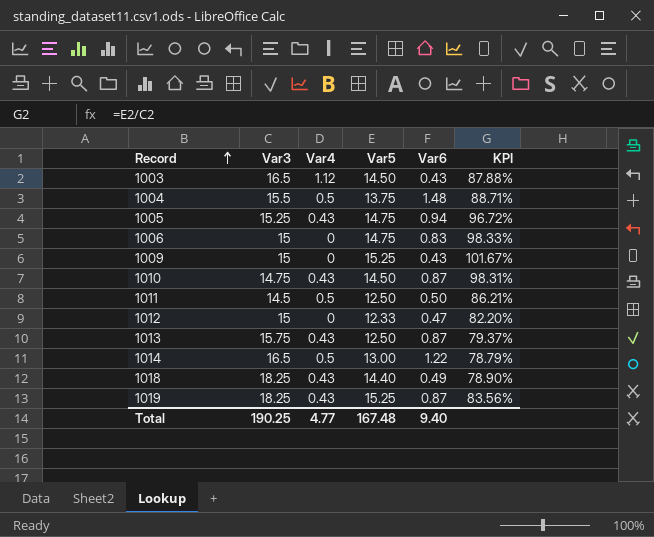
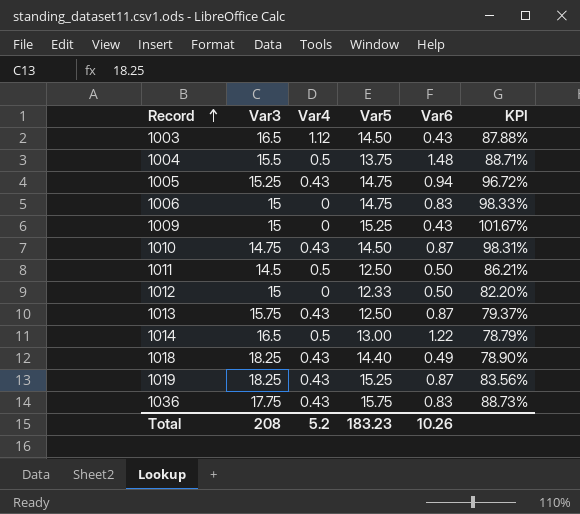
1012 | Var6: 0.47 -> 0.50
row 1036: none -> 17.75 | 0.43 | 15.75 | 0.83 | 88.73%
Total | Var3: 190.25 -> 208
Total | Var4: 4.77 -> 5.2
Total | Var5: 167.48 -> 183.23
Total | Var6: 9.40 -> 10.26

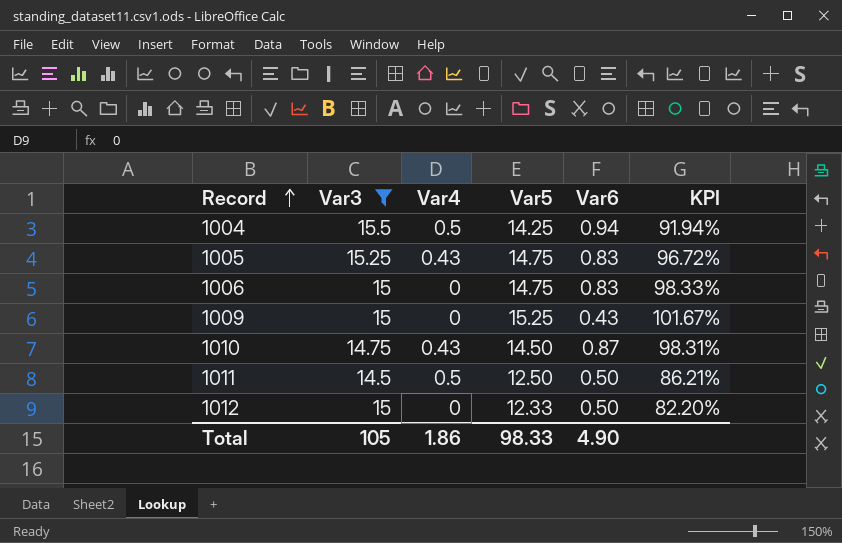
filter: none -> Var3 <= 15.5
1004 | Var5: 13.75 -> 14.25
1004 | Var6: 1.48 -> 0.94
1004 | KPI: 88.71% -> 91.94%
1005 | Var6: 0.94 -> 0.83
Total | Var3: 208 -> 105
Total | Var4: 5.2 -> 1.86
Total | Var5: 183.23 -> 98.33
Total | Var6: 10.26 -> 4.90

